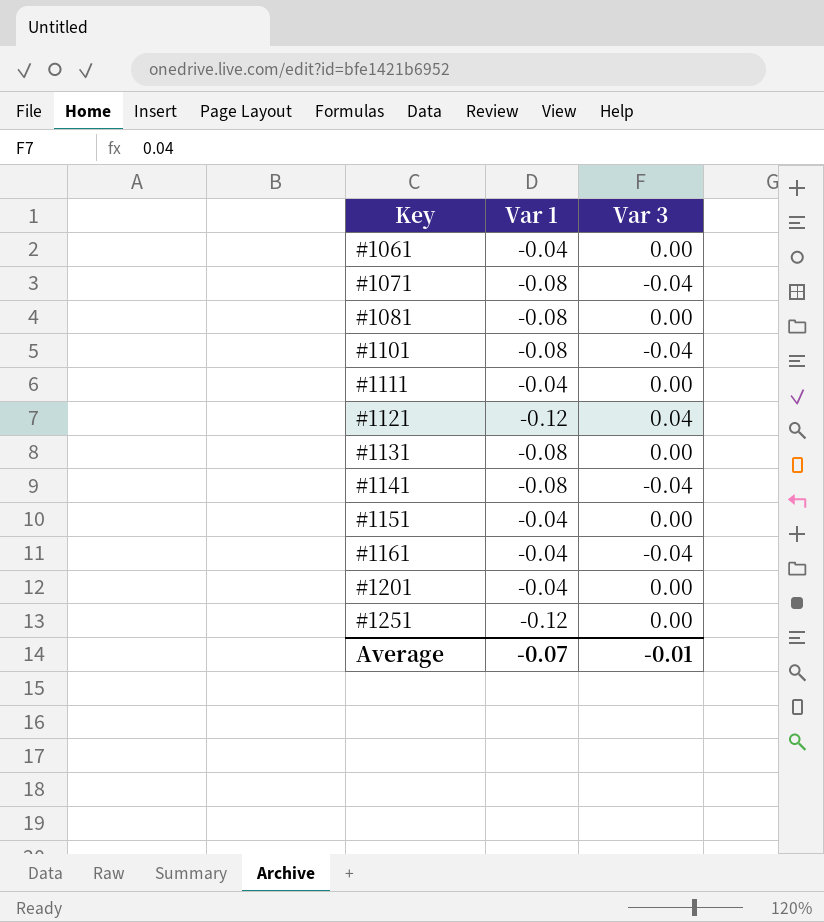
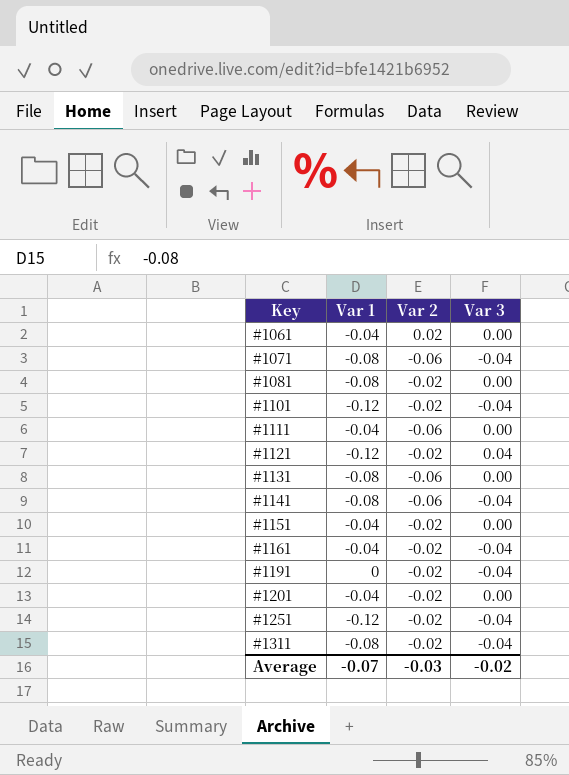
column Var 2 | position: none -> 3
#1101 | Var 1: -0.08 -> -0.12
row #1191: none -> 0 | -0.02 | -0.04
#1251 | Var 3: 0.00 -> -0.04
row #1311: none -> -0.08 | -0.02 | -0.04
Average | Var 3: -0.01 -> -0.02

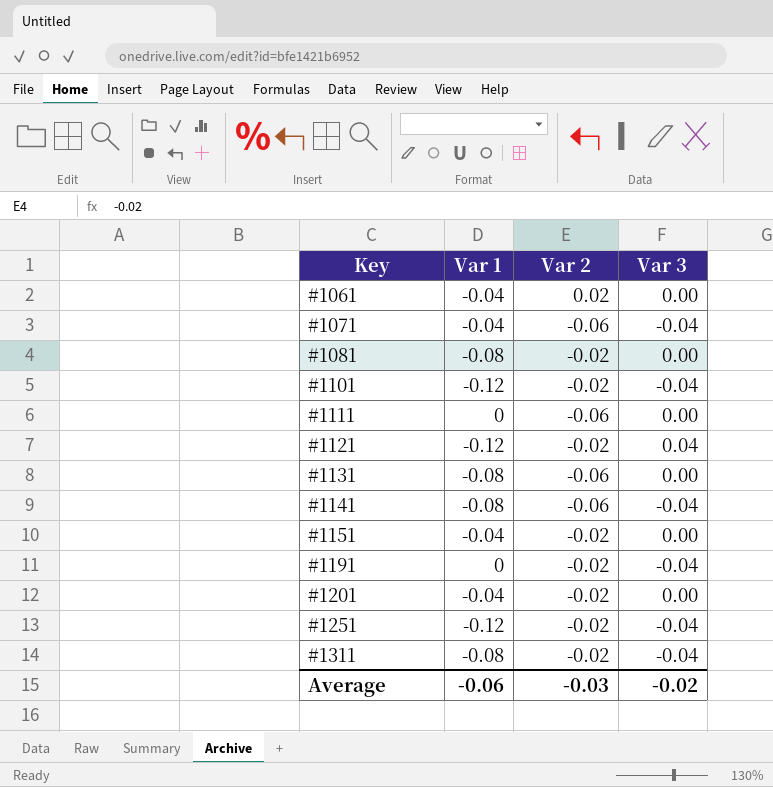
row #1161: -0.04 | -0.02 | -0.04 -> none
#1071 | Var 1: -0.08 -> -0.04
#1111 | Var 1: -0.04 -> 0
Average | Var 1: -0.07 -> -0.06

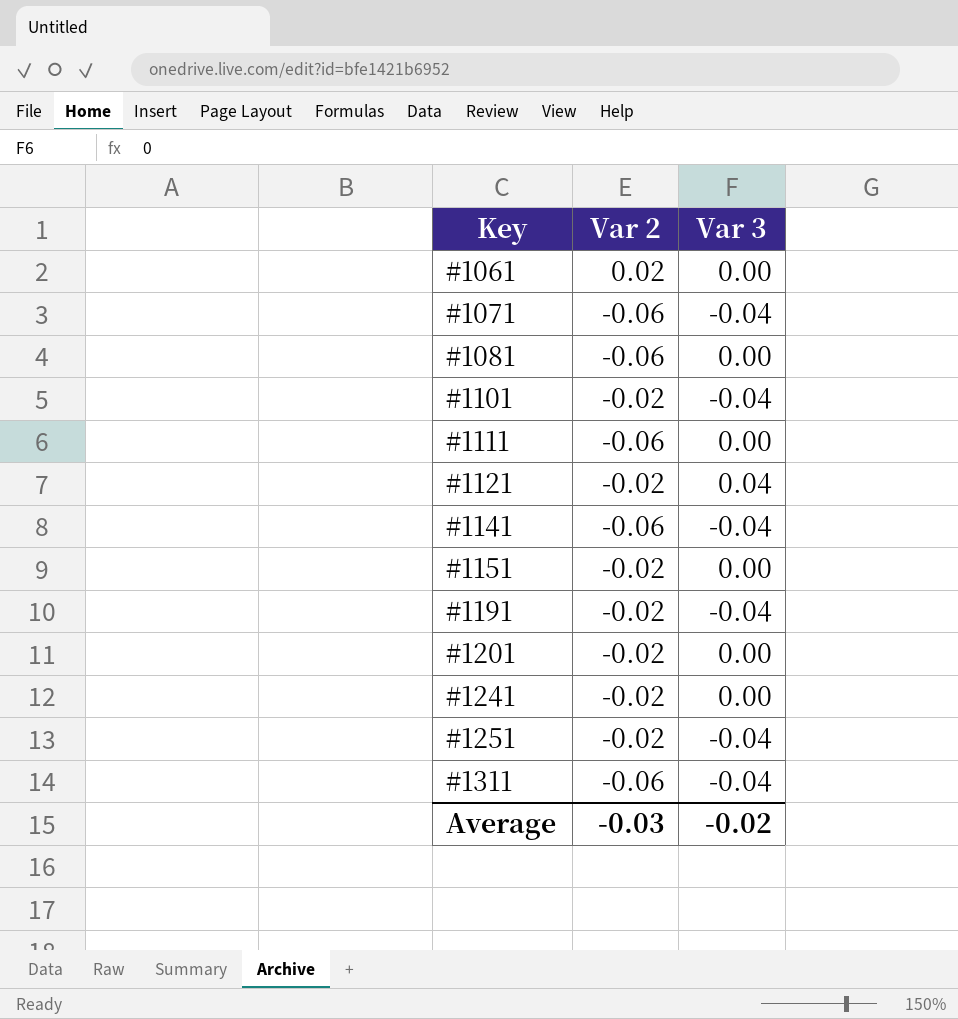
column Var 1 | position: 2 -> none
row #1131: -0.08 | -0.06 | 0.00 -> none
#1081 | Var 2: -0.02 -> -0.06
row #1241: none -> -0.02 | 0.00
#1311 | Var 2: -0.02 -> -0.06

